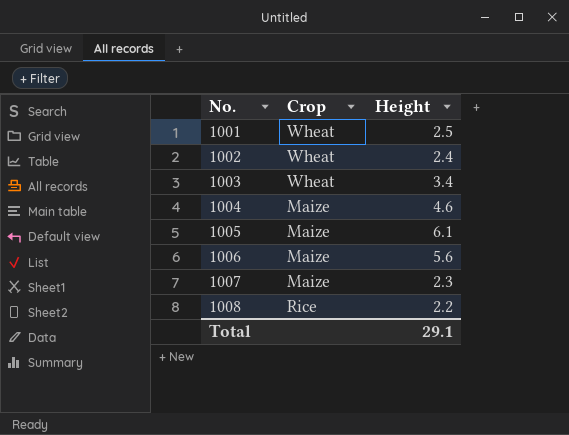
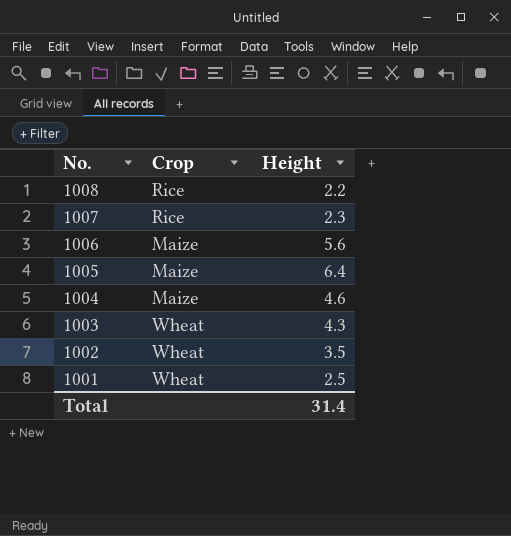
row order: No. ascending -> No. descending
1007 | Crop: Maize -> Rice
1005 | Height: 6.1 -> 6.4
1003 | Height: 3.4 -> 4.3
1002 | Height: 2.4 -> 3.5
Total | Height: 29.1 -> 31.4

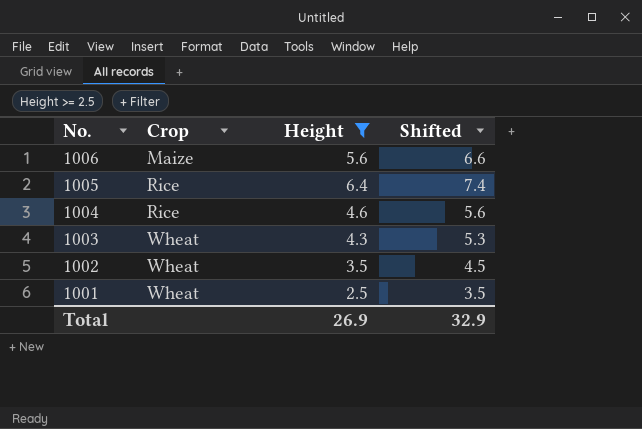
filter: none -> Height >= 2.5
column Shifted | formula: none -> [Height] + 1
1005 | Crop: Maize -> Rice
1004 | Crop: Maize -> Rice
Total | Height: 31.4 -> 26.9

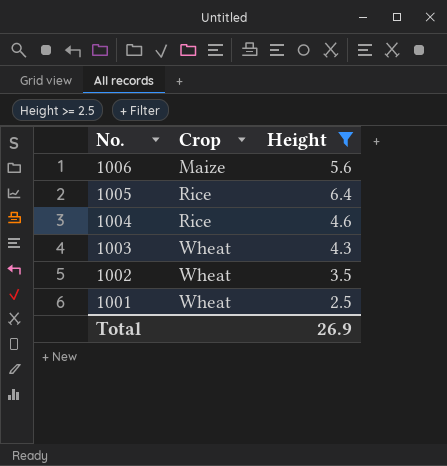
column Shifted | formula: [Height] + 1 -> none

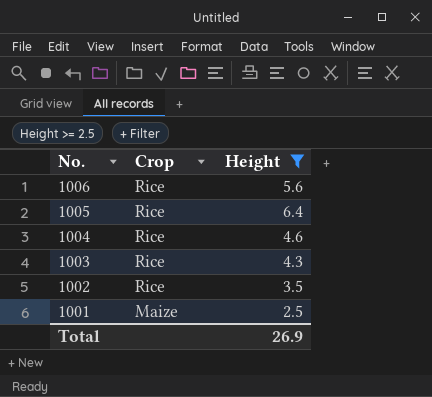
1006 | Crop: Maize -> Rice
1003 | Crop: Wheat -> Rice
1002 | Crop: Wheat -> Rice
1001 | Crop: Wheat -> Maize

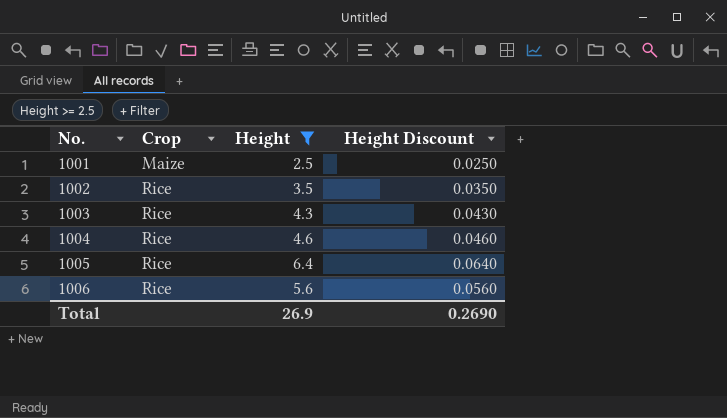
row order: No. descending -> No. ascending
column Height Discount | formula: none -> [Height] * 0.01

